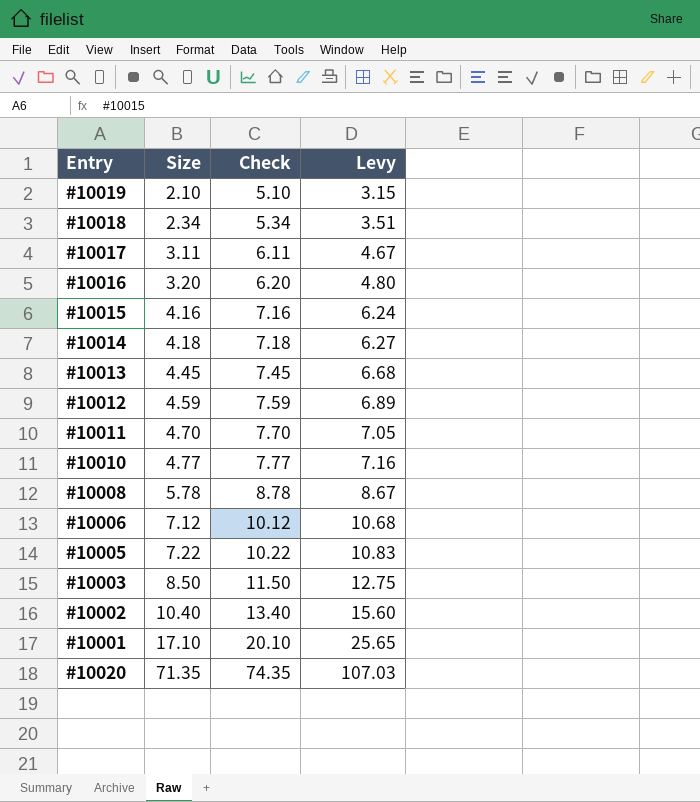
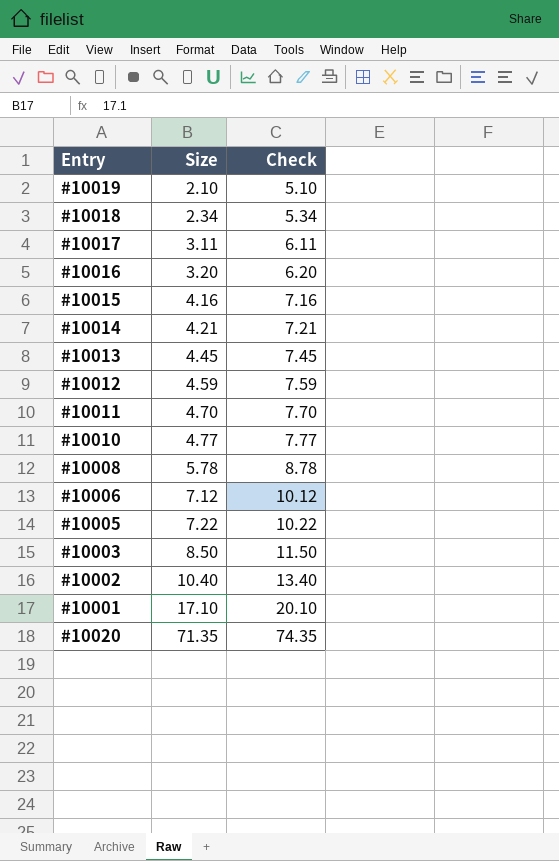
column Levy | formula: [Size] * 1.5 -> none
#10014 | Size: 4.18 -> 4.21
#10014 | Check: 7.18 -> 7.21

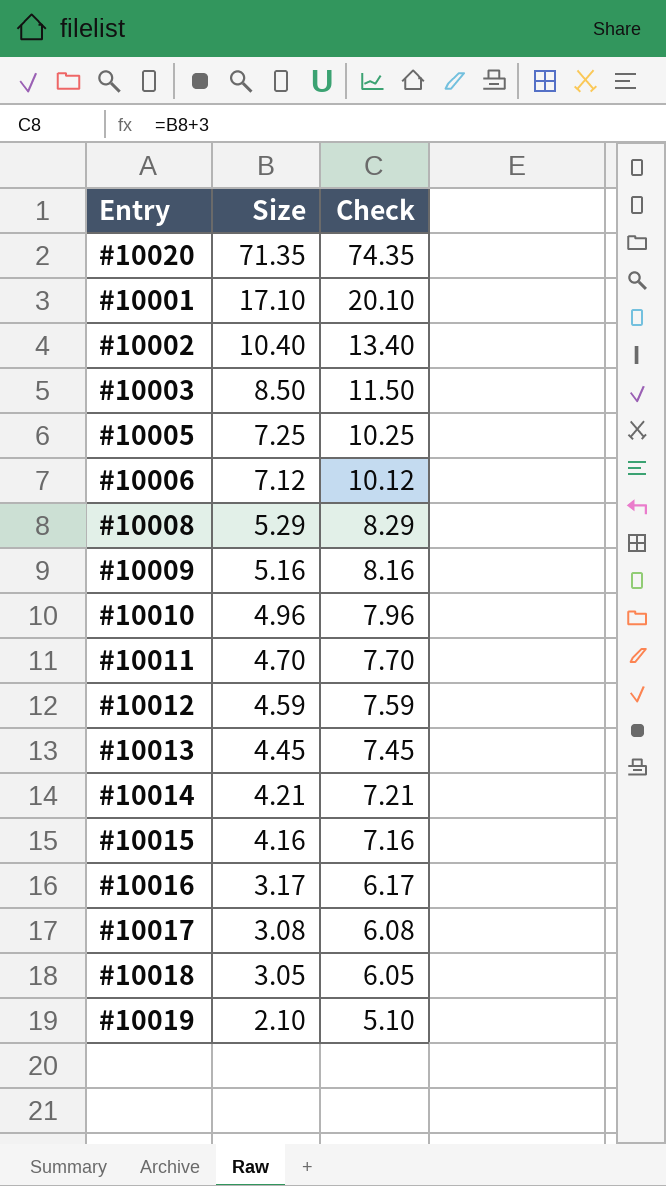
row order: Size ascending -> Size descending
#10005 | Size: 7.22 -> 7.25
#10005 | Check: 10.22 -> 10.25
#10008 | Size: 5.78 -> 5.29
#10008 | Check: 8.78 -> 8.29
row #10009: none -> 5.16 | 8.16
#10010 | Size: 4.77 -> 4.96
#10010 | Check: 7.77 -> 7.96
#10016 | Size: 3.20 -> 3.17
#10016 | Check: 6.20 -> 6.17
#10017 | Size: 3.11 -> 3.08
#10017 | Check: 6.11 -> 6.08
#10018 | Size: 2.34 -> 3.05
#10018 | Check: 5.34 -> 6.05

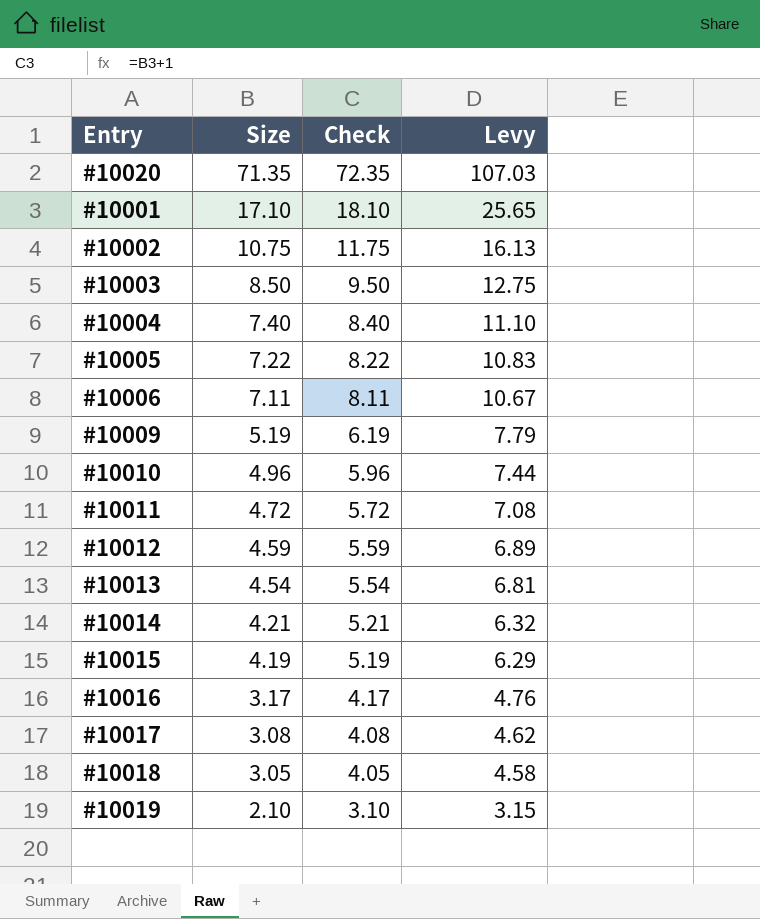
column Check | formula: [Size] + 3 -> [Size] + 1
column Levy | formula: none -> [Size] * 1.5
row #10008: 5.29 | 8.29 -> none
#10002 | Size: 10.40 -> 10.75
row #10004: none -> 7.40 | 8.40 | 11.10
#10005 | Size: 7.25 -> 7.22
#10006 | Size: 7.12 -> 7.11
#10009 | Size: 5.16 -> 5.19
#10011 | Size: 4.70 -> 4.72
#10013 | Size: 4.45 -> 4.54
#10015 | Size: 4.16 -> 4.19

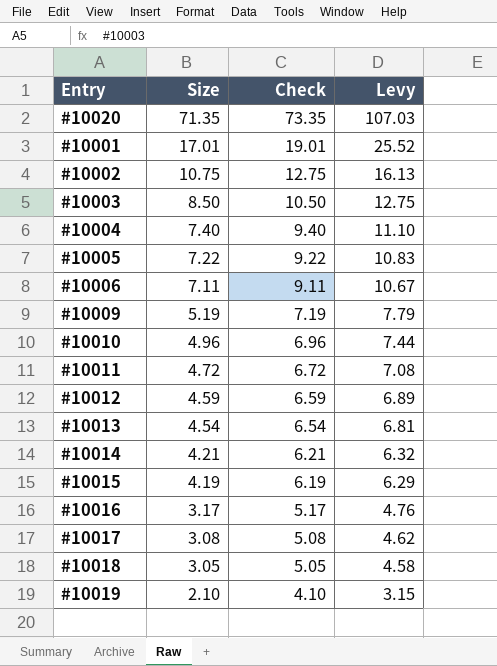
column Check | formula: [Size] + 1 -> [Size] + 2
#10001 | Size: 17.10 -> 17.01
#10001 | Levy: 25.65 -> 25.52

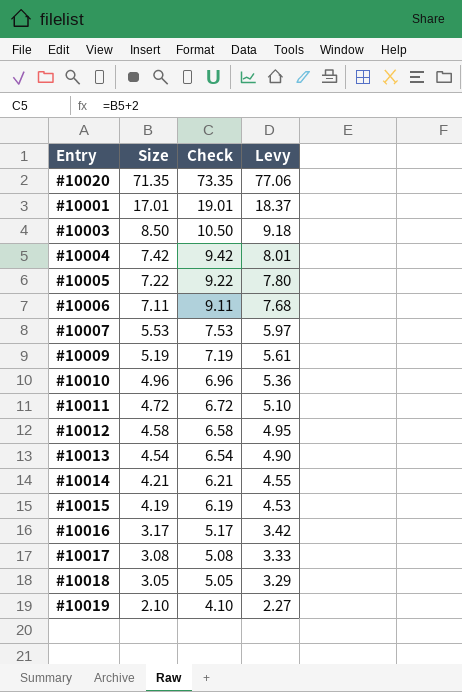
column Levy | formula: [Size] * 1.5 -> [Size] * 1.08
row #10002: 10.75 | 12.75 | 16.13 -> none
#10004 | Size: 7.40 -> 7.42
#10004 | Check: 9.40 -> 9.42
row #10007: none -> 5.53 | 7.53 | 5.97
#10012 | Size: 4.59 -> 4.58
#10012 | Check: 6.59 -> 6.58

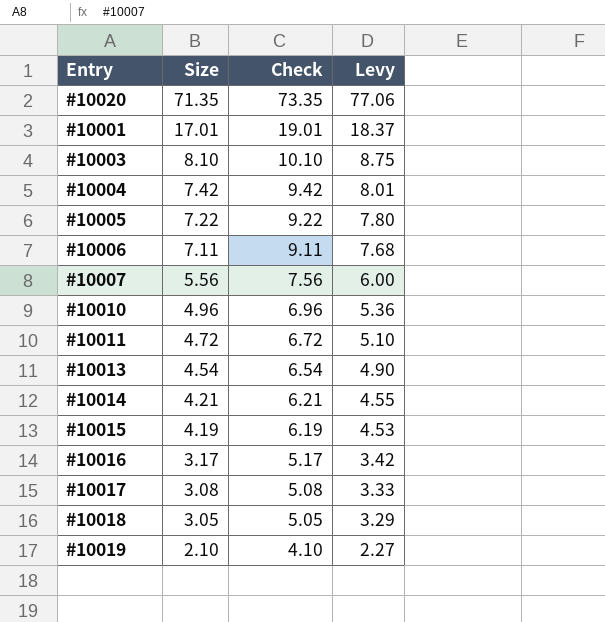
row #10009: 5.19 | 7.19 | 5.61 -> none
row #10012: 4.58 | 6.58 | 4.95 -> none
#10003 | Size: 8.50 -> 8.10
#10003 | Check: 10.50 -> 10.10
#10003 | Levy: 9.18 -> 8.75
#10007 | Size: 5.53 -> 5.56
#10007 | Check: 7.53 -> 7.56
#10007 | Levy: 5.97 -> 6.00

